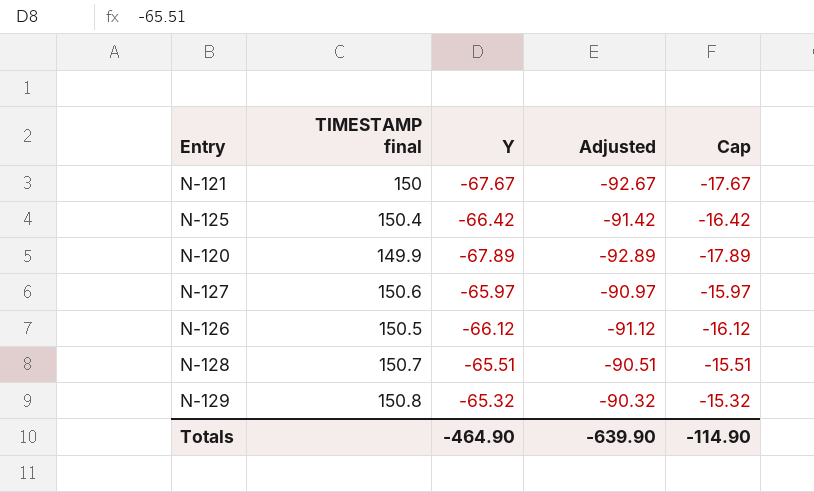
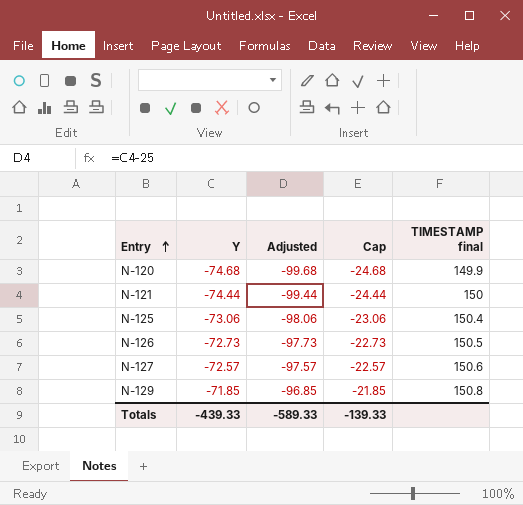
row order: none -> Entry ascending
column TIMESTAMP final | position: 2 -> 5
row N-128: 150.7 | -65.51 | -90.51 | -15.51 -> none
N-120 | Y: -67.89 -> -74.68
N-120 | Adjusted: -92.89 -> -99.68
N-120 | Cap: -17.89 -> -24.68
N-121 | Y: -67.67 -> -74.44
N-121 | Adjusted: -92.67 -> -99.44
N-121 | Cap: -17.67 -> -24.44
N-125 | Y: -66.42 -> -73.06
N-125 | Adjusted: -91.42 -> -98.06
N-125 | Cap: -16.42 -> -23.06
N-126 | Y: -66.12 -> -72.73
N-126 | Adjusted: -91.12 -> -97.73
N-126 | Cap: -16.12 -> -22.73
N-127 | Y: -65.97 -> -72.57
N-127 | Adjusted: -90.97 -> -97.57
N-127 | Cap: -15.97 -> -22.57
N-129 | Y: -65.32 -> -71.85
N-129 | Adjusted: -90.32 -> -96.85
N-129 | Cap: -15.32 -> -21.85
Totals | Y: -464.90 -> -439.33
Totals | Adjusted: -639.90 -> -589.33
Totals | Cap: -114.90 -> -139.33

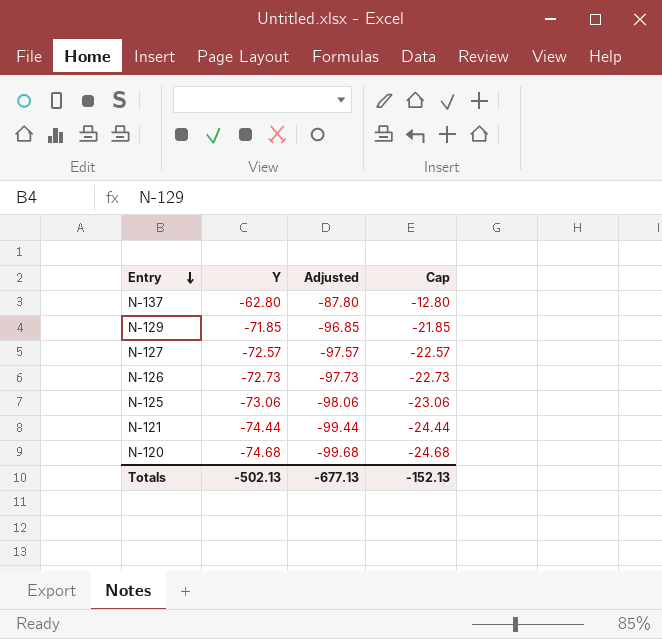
row order: Entry ascending -> Entry descending
column TIMESTAMP final | position: 5 -> none
row N-137: none -> -62.80 | -87.80 | -12.80
Totals | Y: -439.33 -> -502.13
Totals | Adjusted: -589.33 -> -677.13
Totals | Cap: -139.33 -> -152.13

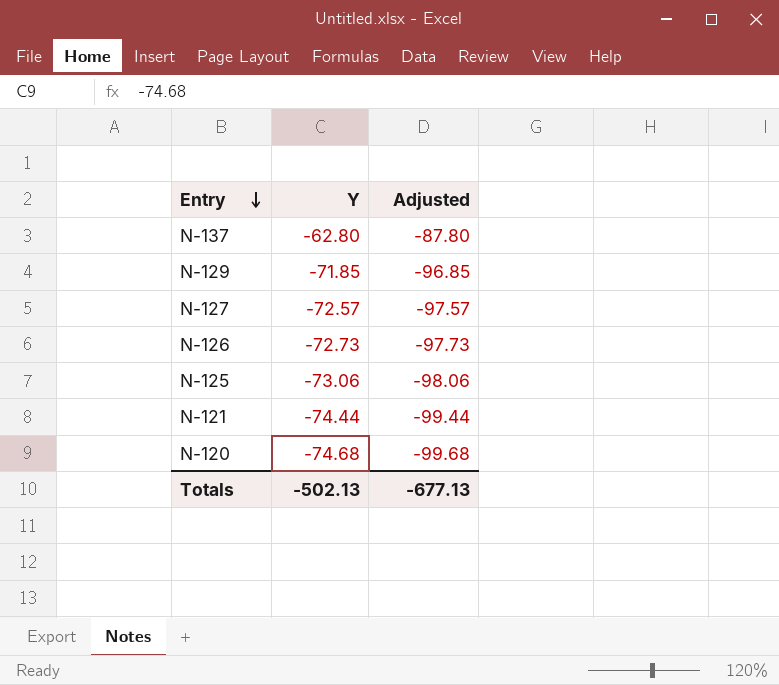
column Cap | formula: [Y] + 50 -> none

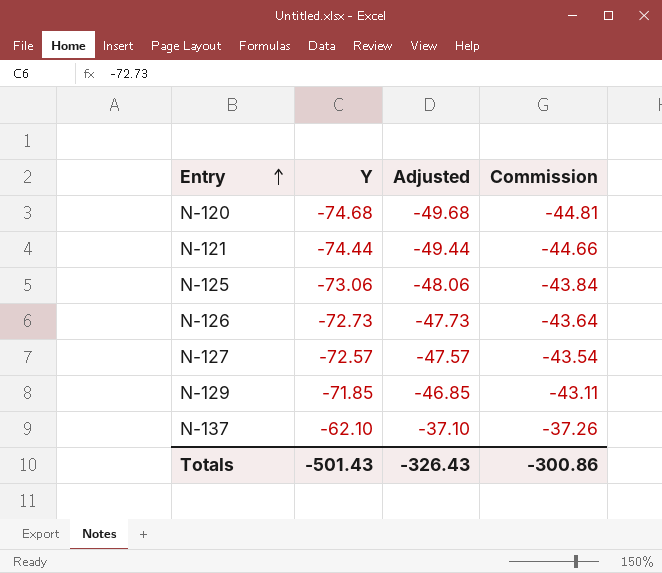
row order: Entry descending -> Entry ascending
column Adjusted | formula: [Y] - 25 -> [Y] + 25
column Commission | formula: none -> [Y] * 0.6
N-137 | Y: -62.80 -> -62.10
Totals | Y: -502.13 -> -501.43
Totals | Adjusted: -677.13 -> -326.43

